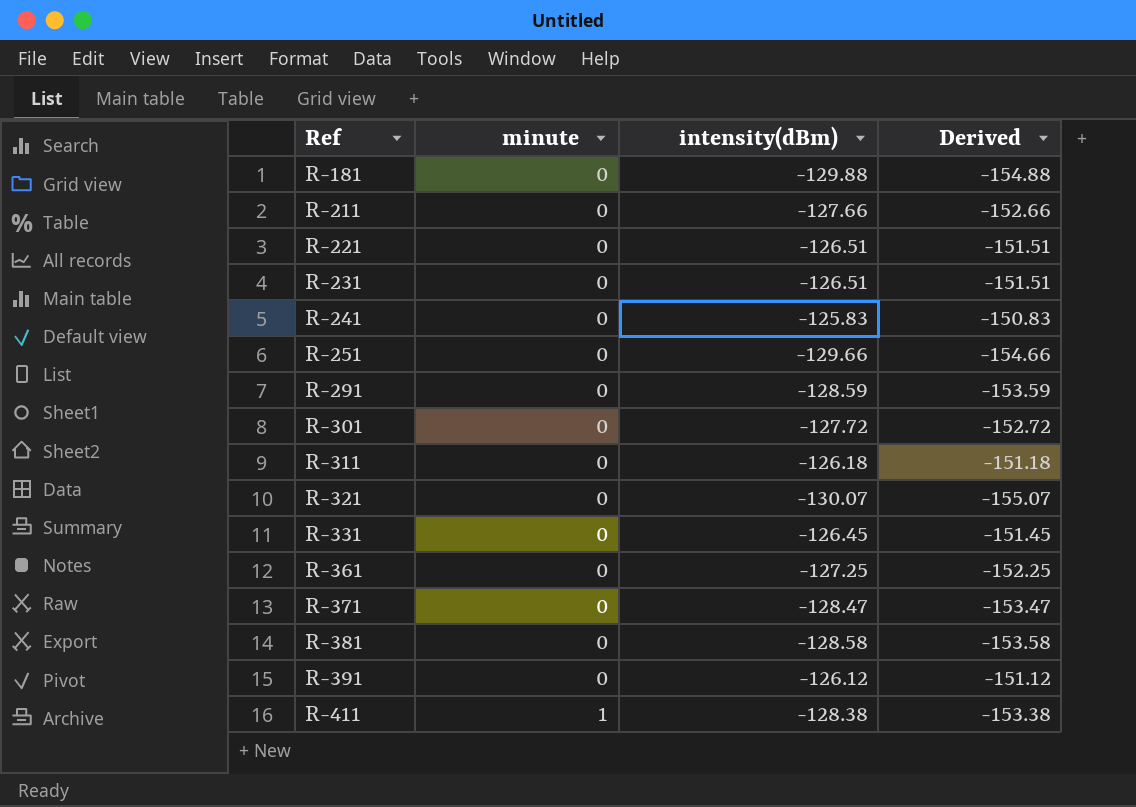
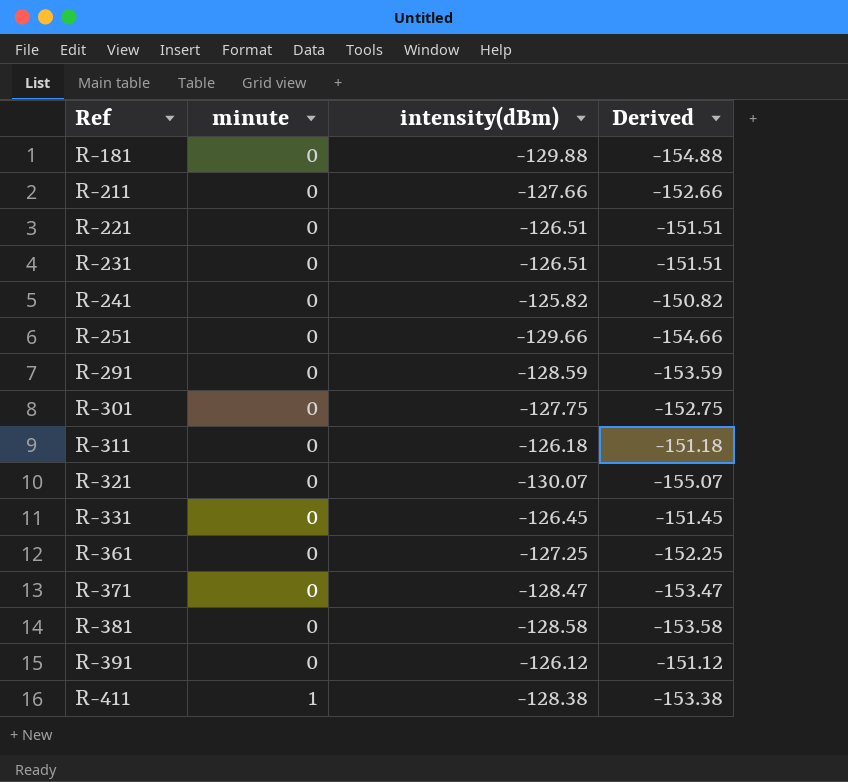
R-241 | intensity(dBm): -125.83 -> -125.82
R-241 | Derived: -150.83 -> -150.82
R-301 | intensity(dBm): -127.72 -> -127.75
R-301 | Derived: -152.72 -> -152.75

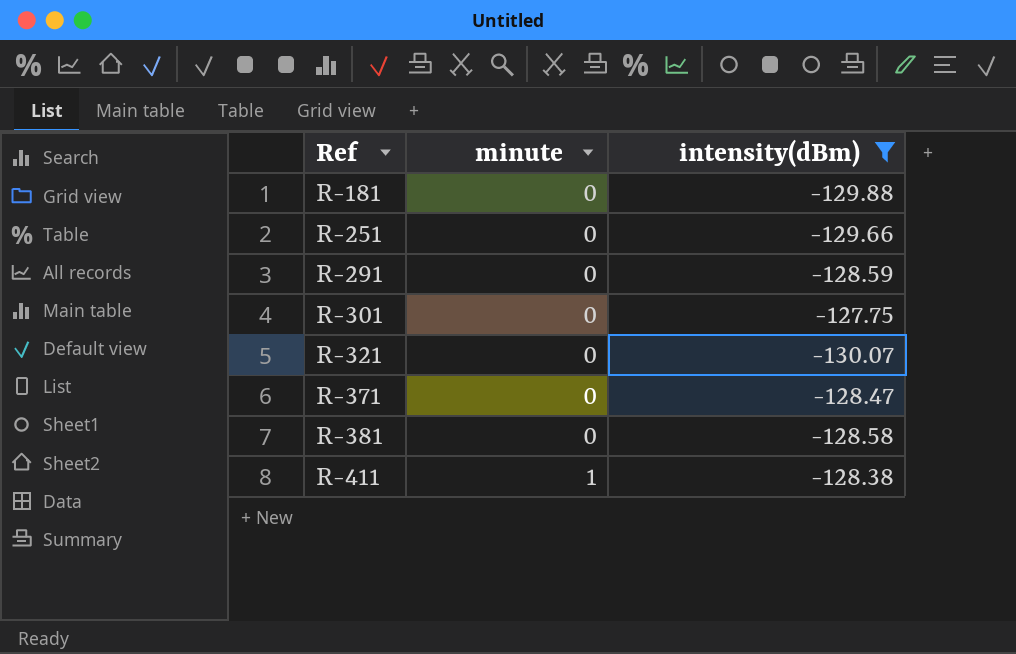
filter: none -> intensity(dBm) <= -127.75
column Derived | formula: [intensity(dBm)] - 25 -> none

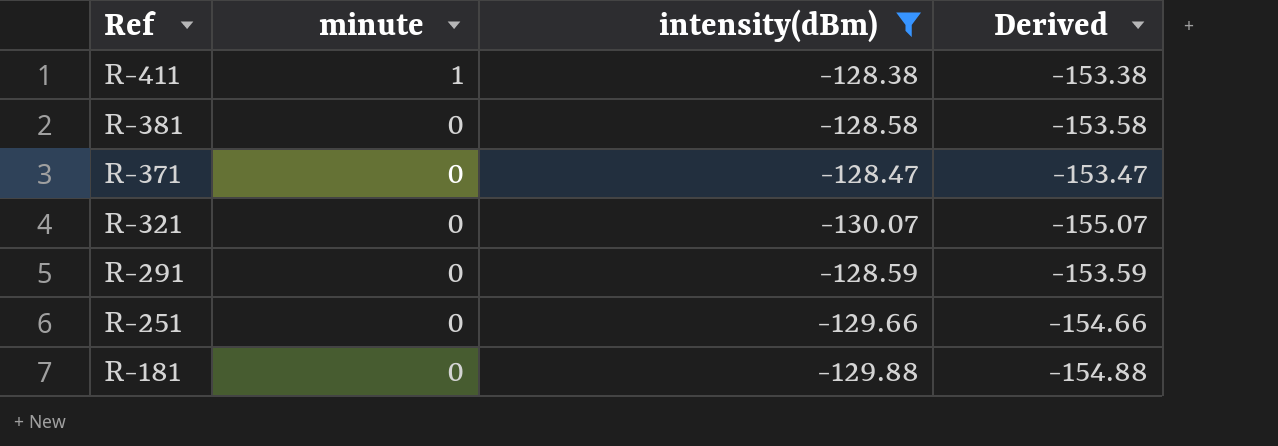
row order: Ref ascending -> Ref descending
column Derived | formula: none -> [intensity(dBm)] - 25
row R-301: 0 | -127.75 -> none

